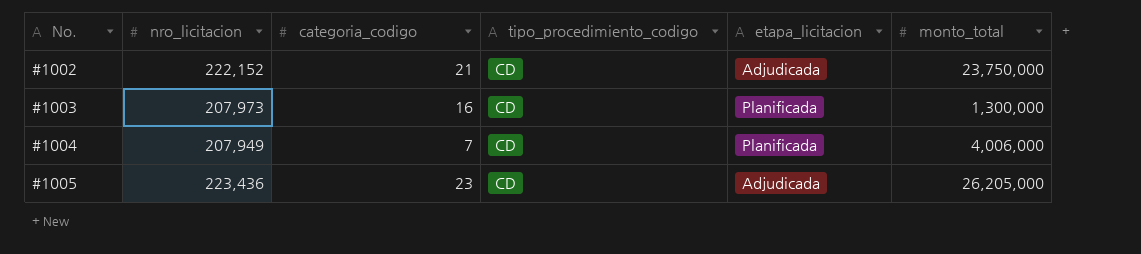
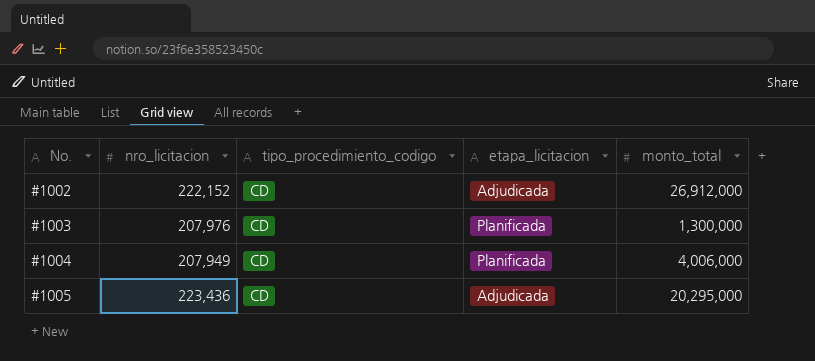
column categoria_codigo | position: 3 -> none
#1002 | monto_total: 23,750,000 -> 26,912,000
#1003 | nro_licitacion: 207,973 -> 207,976
#1005 | monto_total: 26,205,000 -> 20,295,000

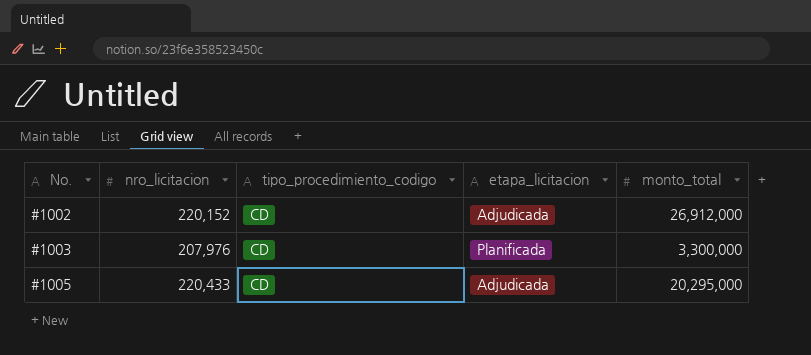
row #1004: 207,949 | CD | Planificada | 4,006,000 -> none
#1002 | nro_licitacion: 222,152 -> 220,152
#1003 | monto_total: 1,300,000 -> 3,300,000
#1005 | nro_licitacion: 223,436 -> 220,433

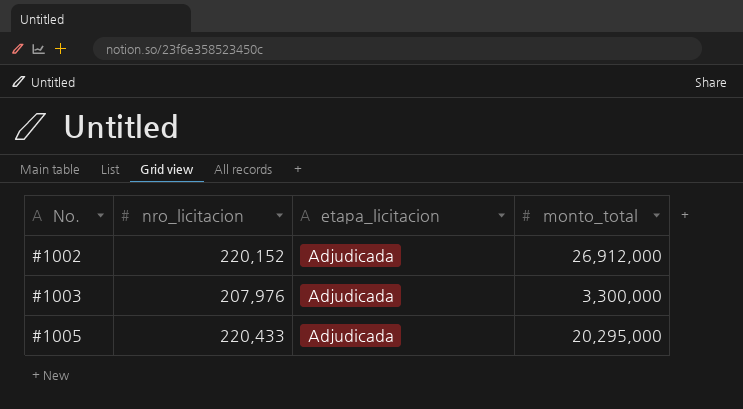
column tipo_procedimiento_codigo | position: 3 -> none
#1003 | etapa_licitacion: Planificada -> Adjudicada

